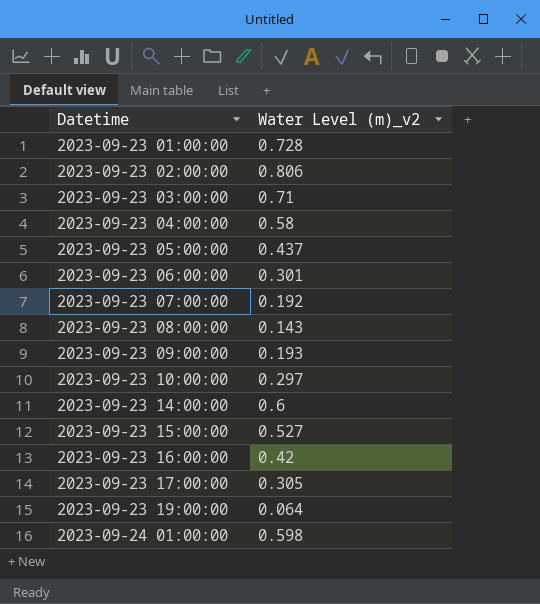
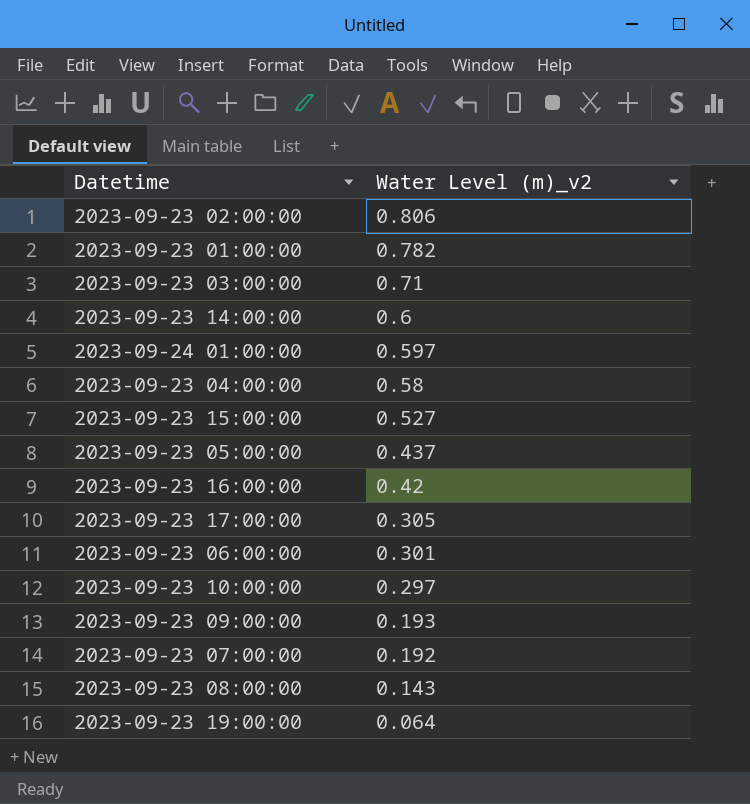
row order: Datetime ascending -> Water Level (m)_v2 descending
2023-09-23 01:00:00 | Water Level (m)_v2: 0.728 -> 0.782
2023-09-24 01:00:00 | Water Level (m)_v2: 0.598 -> 0.597

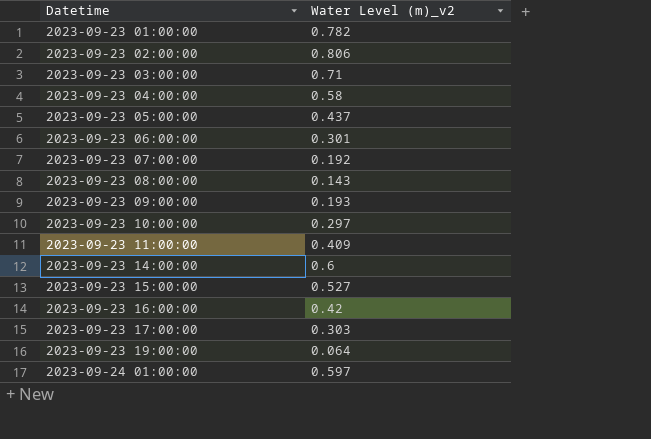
row order: Water Level (m)_v2 descending -> Datetime ascending
row 2023-09-23 11:00:00: none -> 0.409
2023-09-23 17:00:00 | Water Level (m)_v2: 0.305 -> 0.303

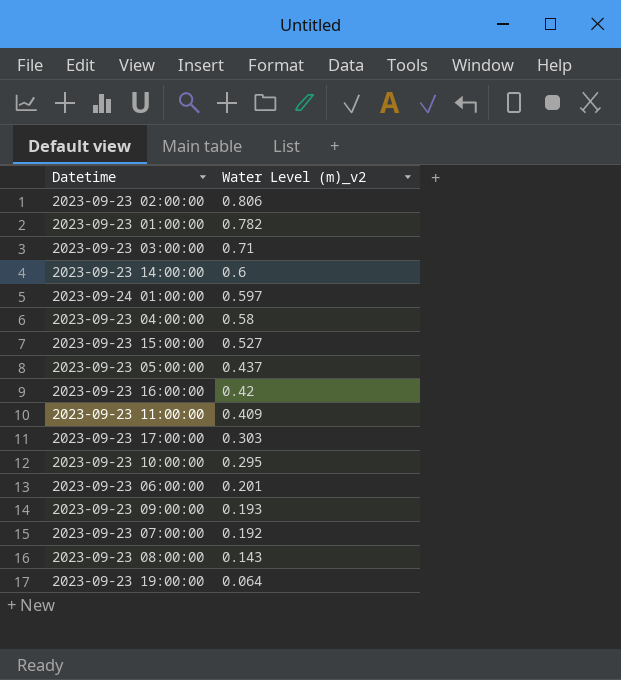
row order: Datetime ascending -> Water Level (m)_v2 descending
2023-09-23 10:00:00 | Water Level (m)_v2: 0.297 -> 0.295
2023-09-23 06:00:00 | Water Level (m)_v2: 0.301 -> 0.201

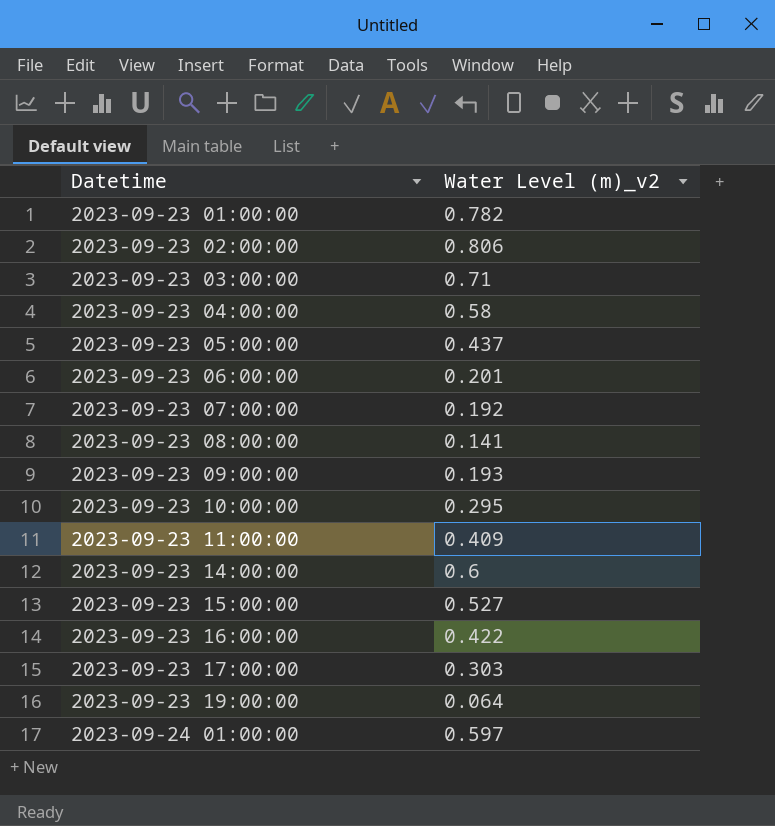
row order: Water Level (m)_v2 descending -> Datetime ascending
2023-09-23 08:00:00 | Water Level (m)_v2: 0.143 -> 0.141
2023-09-23 16:00:00 | Water Level (m)_v2: 0.42 -> 0.422

